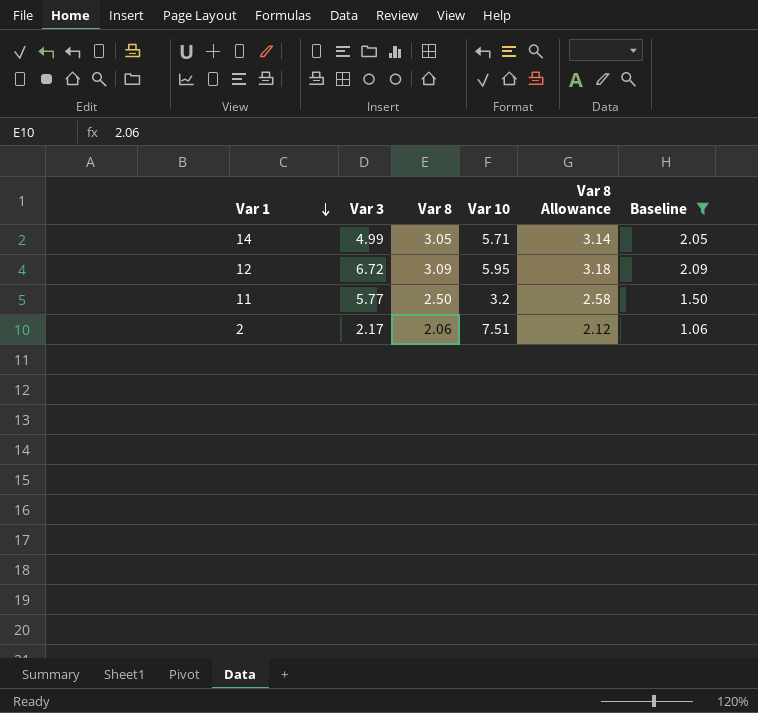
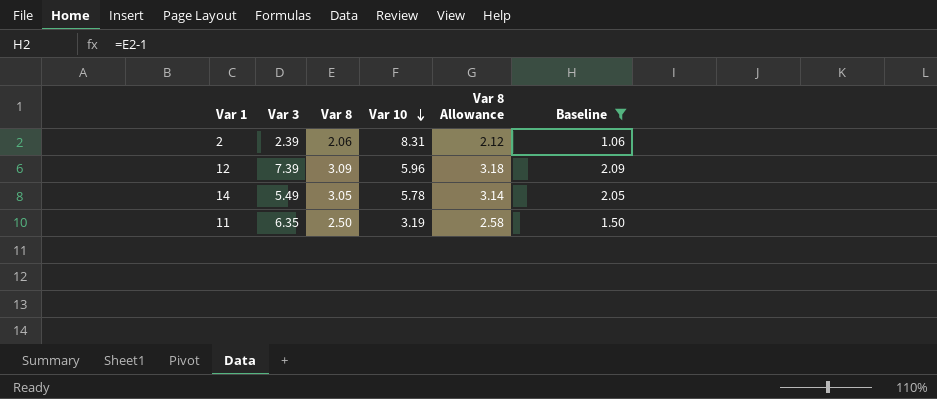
row order: Var 1 descending -> Var 10 descending
2 | Var 3: 2.17 -> 2.39
2 | Var 10: 7.51 -> 8.31
12 | Var 3: 6.72 -> 7.39
12 | Var 10: 5.95 -> 5.96
14 | Var 3: 4.99 -> 5.49
14 | Var 10: 5.71 -> 5.78
11 | Var 3: 5.77 -> 6.35
11 | Var 10: 3.2 -> 3.19

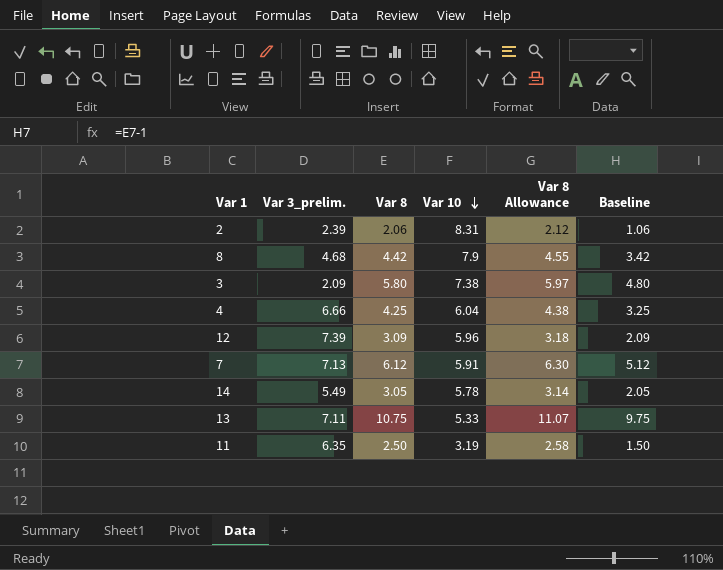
filter: Baseline <= 2.09 -> none
column name: Var 3 -> Var 3_prelim.

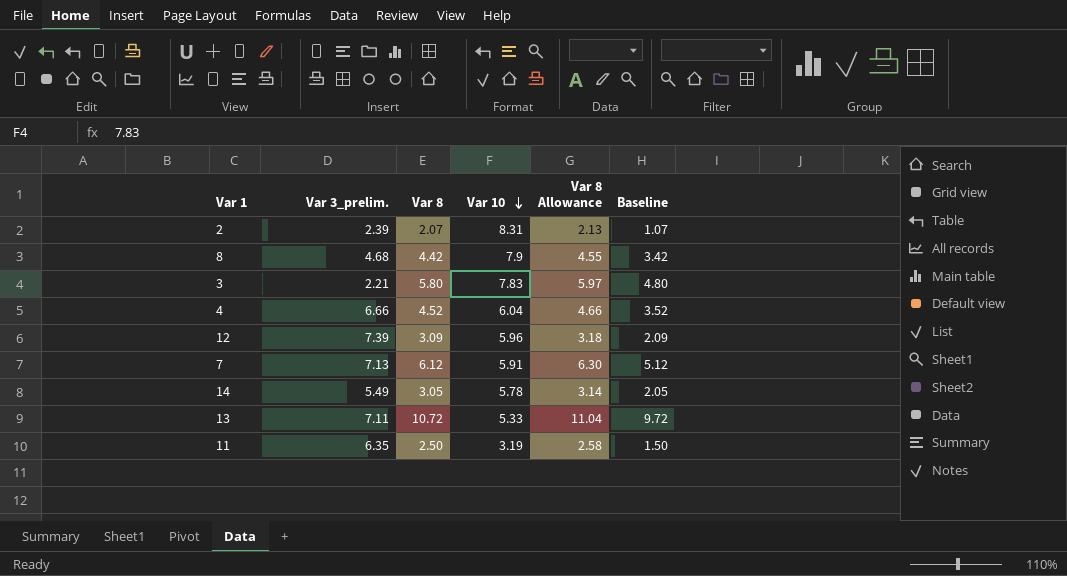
2 | Var 8: 2.06 -> 2.07
2 | Var 8 Allowance: 2.12 -> 2.13
2 | Baseline: 1.06 -> 1.07
3 | Var 3_prelim.: 2.09 -> 2.21
3 | Var 10: 7.38 -> 7.83
4 | Var 8: 4.25 -> 4.52
4 | Var 8 Allowance: 4.38 -> 4.66
4 | Baseline: 3.25 -> 3.52
13 | Var 8: 10.75 -> 10.72
13 | Var 8 Allowance: 11.07 -> 11.04
13 | Baseline: 9.75 -> 9.72

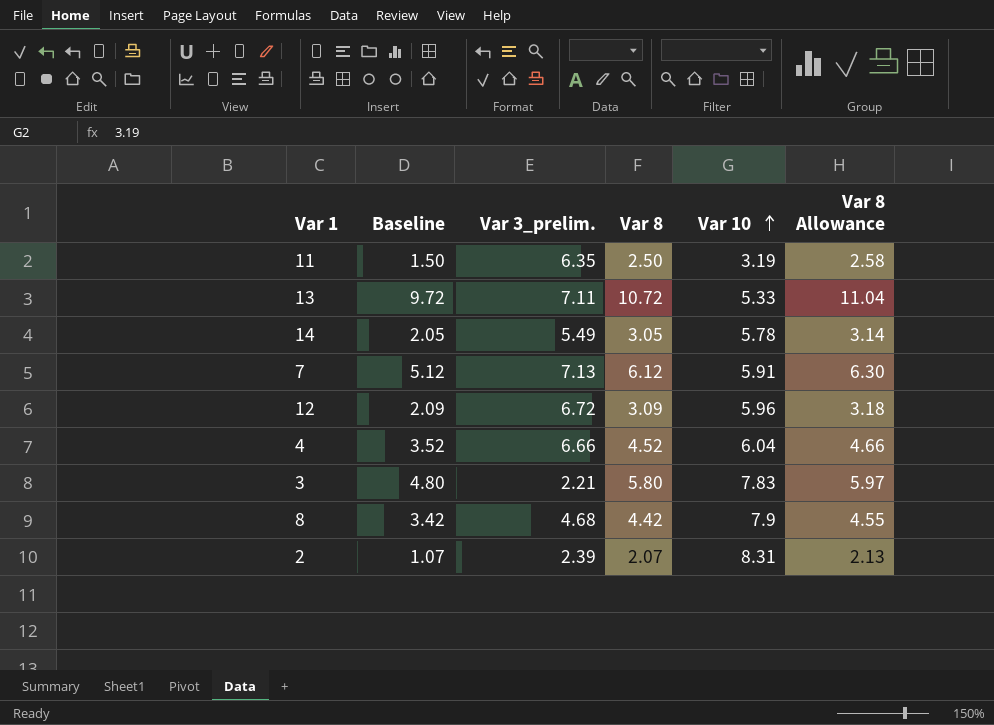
row order: Var 10 descending -> Var 10 ascending
column Baseline | position: 6 -> 2
12 | Var 3_prelim.: 7.39 -> 6.72

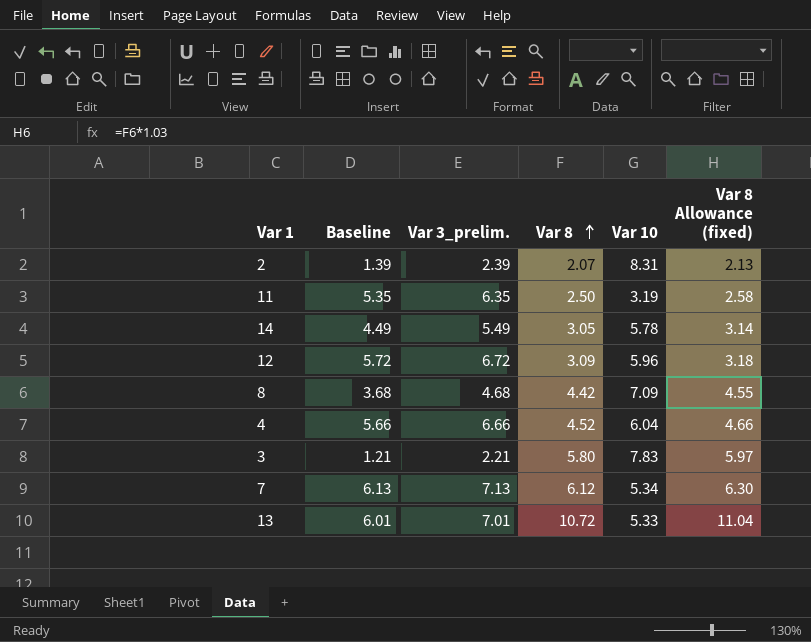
row order: Var 10 ascending -> Var 8 ascending
column Baseline | formula: [Var 8] - 1 -> [Var 3_prelim.] - 1
column name: Var 8 Allowance -> Var 8 Allowance (fixed)
8 | Var 10: 7.9 -> 7.09
7 | Var 10: 5.91 -> 5.34
13 | Var 3_prelim.: 7.11 -> 7.01

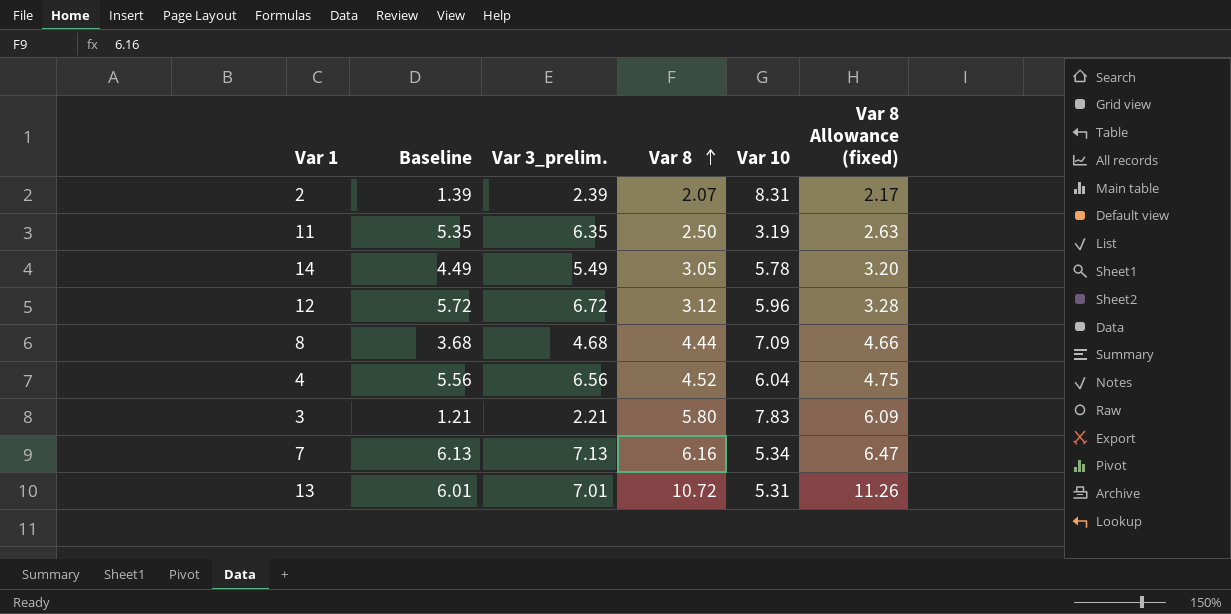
column Var 8 Allowance (fixed) | formula: [Var 8] * 1.03 -> [Var 8] * 1.05
12 | Var 8: 3.09 -> 3.12
8 | Var 8: 4.42 -> 4.44
4 | Baseline: 5.66 -> 5.56
4 | Var 3_prelim.: 6.66 -> 6.56
7 | Var 8: 6.12 -> 6.16
13 | Var 10: 5.33 -> 5.31

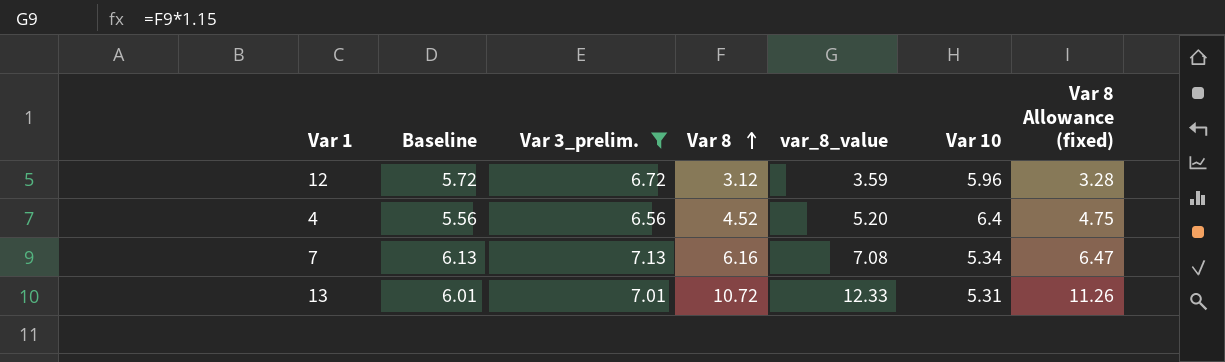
filter: none -> Var 3_prelim. >= 6.56
column var_8_value | formula: none -> [Var 8] * 1.15
4 | Var 10: 6.04 -> 6.4

